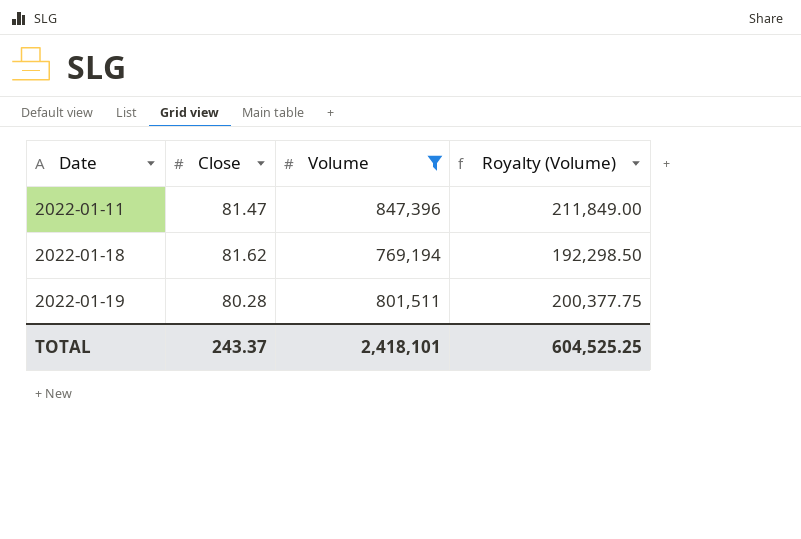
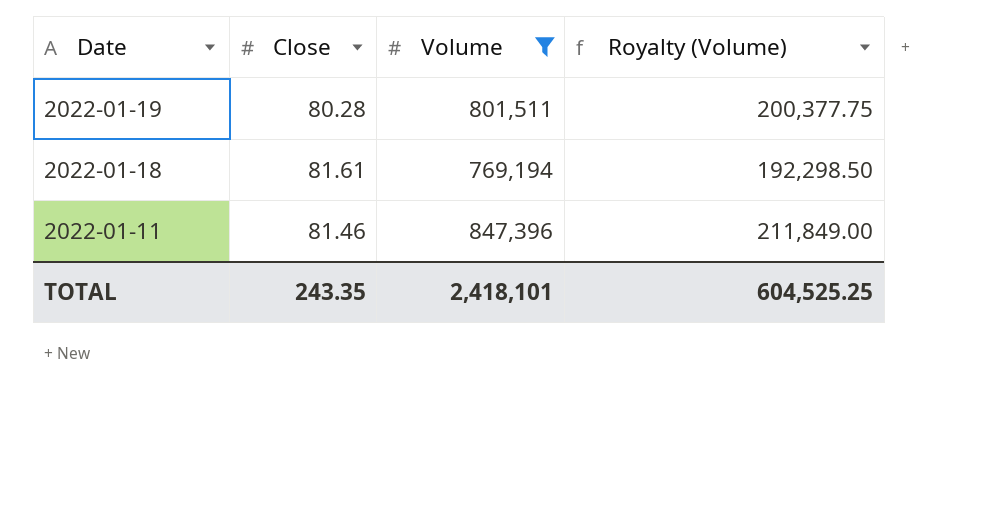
row order: Date ascending -> Date descending
2022-01-18 | Close: 81.62 -> 81.61
2022-01-11 | Close: 81.47 -> 81.46
TOTAL | Close: 243.37 -> 243.35

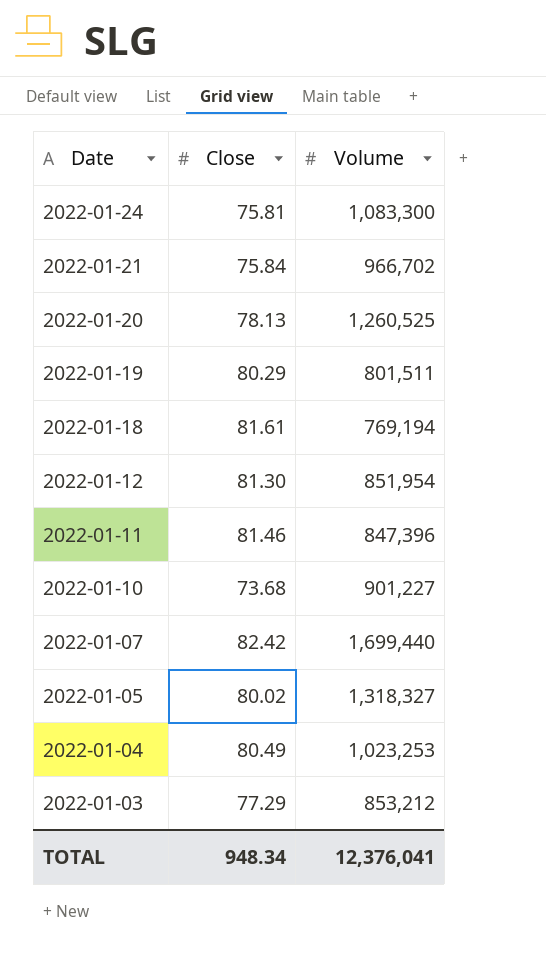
filter: Volume <= 847,396 -> none
column Royalty (Volume) | formula: [Volume] * 0.25 -> none
2022-01-19 | Close: 80.28 -> 80.29
TOTAL | Close: 243.35 -> 948.34
TOTAL | Volume: 2,418,101 -> 12,376,041

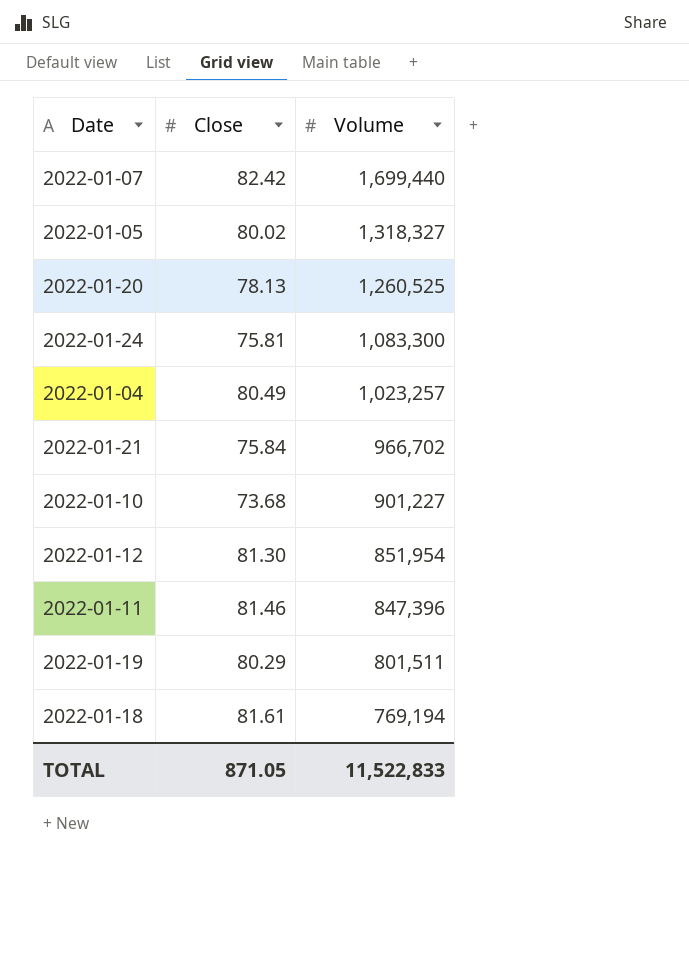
row order: Date descending -> Volume descending
row 2022-01-03: 77.29 | 853,212 -> none
2022-01-04 | Volume: 1,023,253 -> 1,023,257
TOTAL | Close: 948.34 -> 871.05
TOTAL | Volume: 12,376,041 -> 11,522,833

